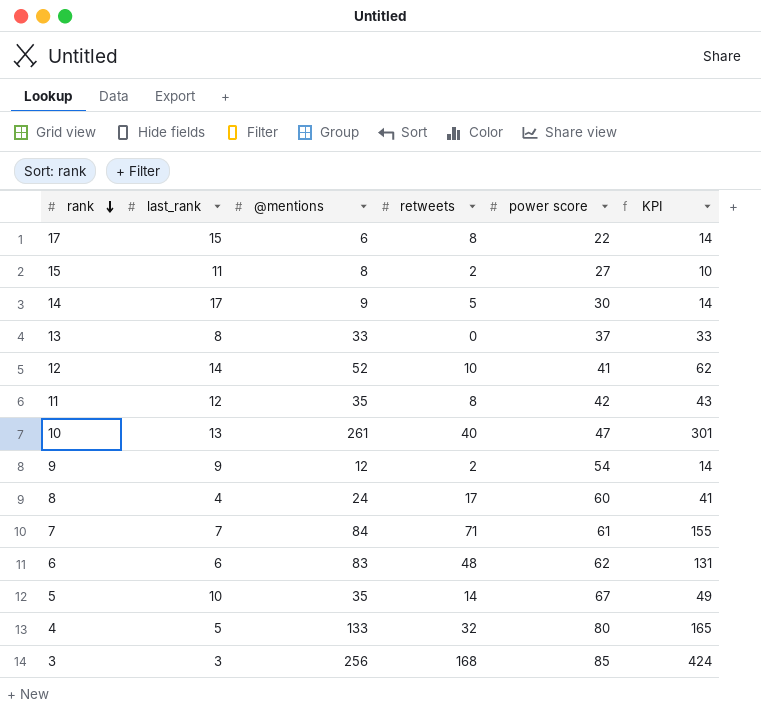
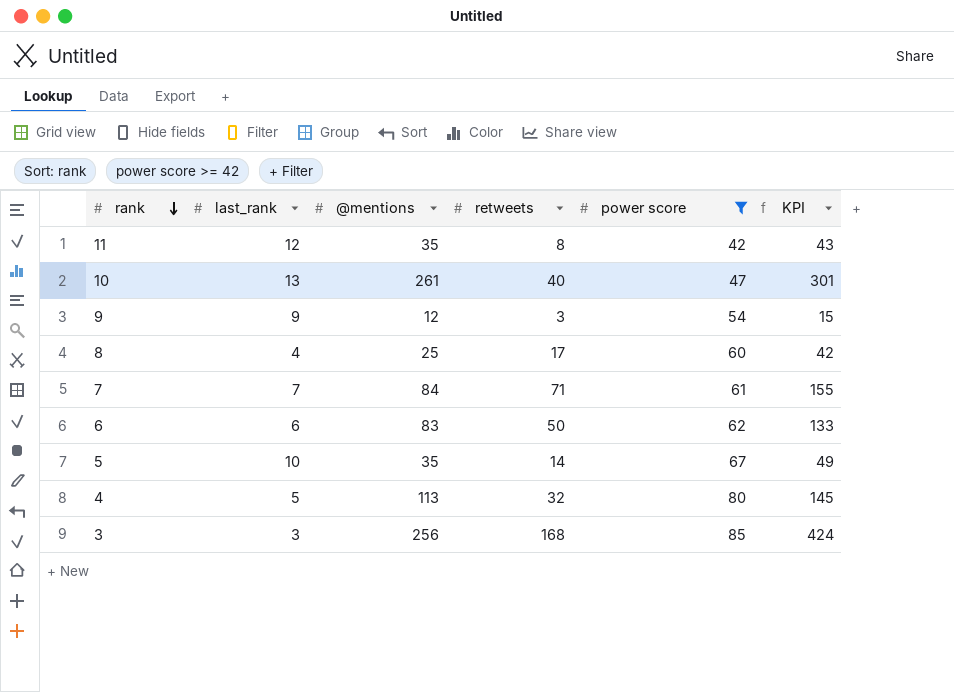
filter: none -> power score >= 42
9 | retweets: 2 -> 3
9 | KPI: 14 -> 15
8 | @mentions: 24 -> 25
8 | KPI: 41 -> 42
6 | retweets: 48 -> 50
6 | KPI: 131 -> 133
4 | @mentions: 133 -> 113
4 | KPI: 165 -> 145

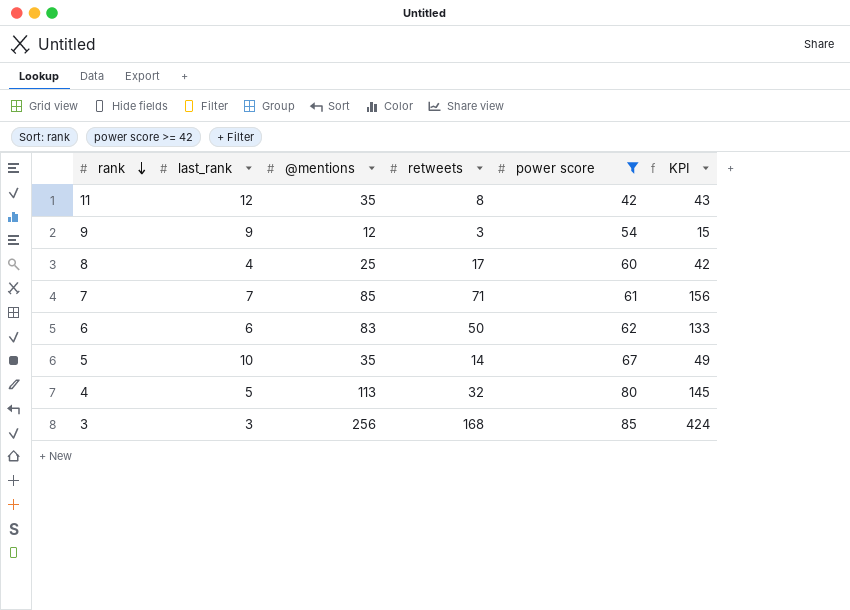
row 10: 13 | 261 | 40 | 47 | 301 -> none
7 | @mentions: 84 -> 85
7 | KPI: 155 -> 156

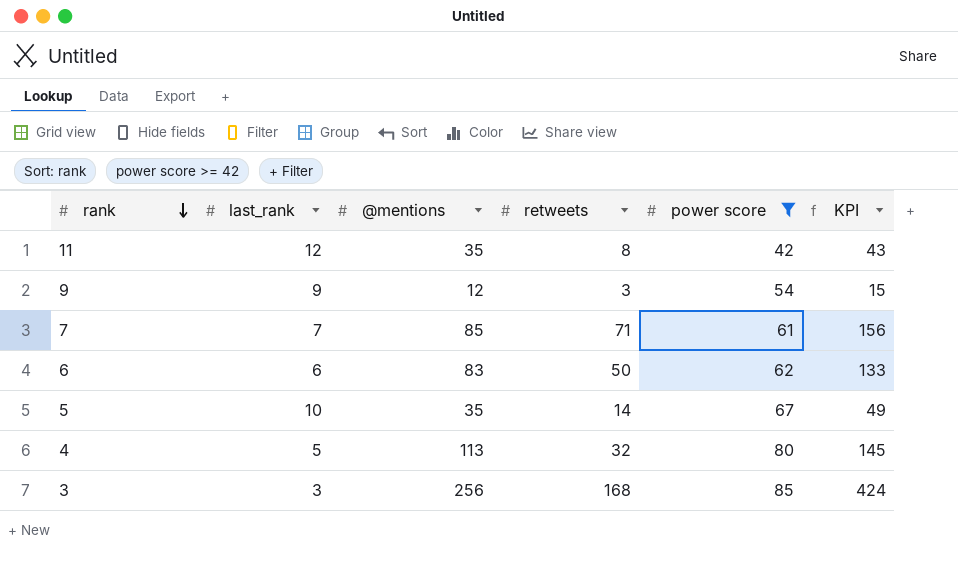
row 8: 4 | 25 | 17 | 60 | 42 -> none

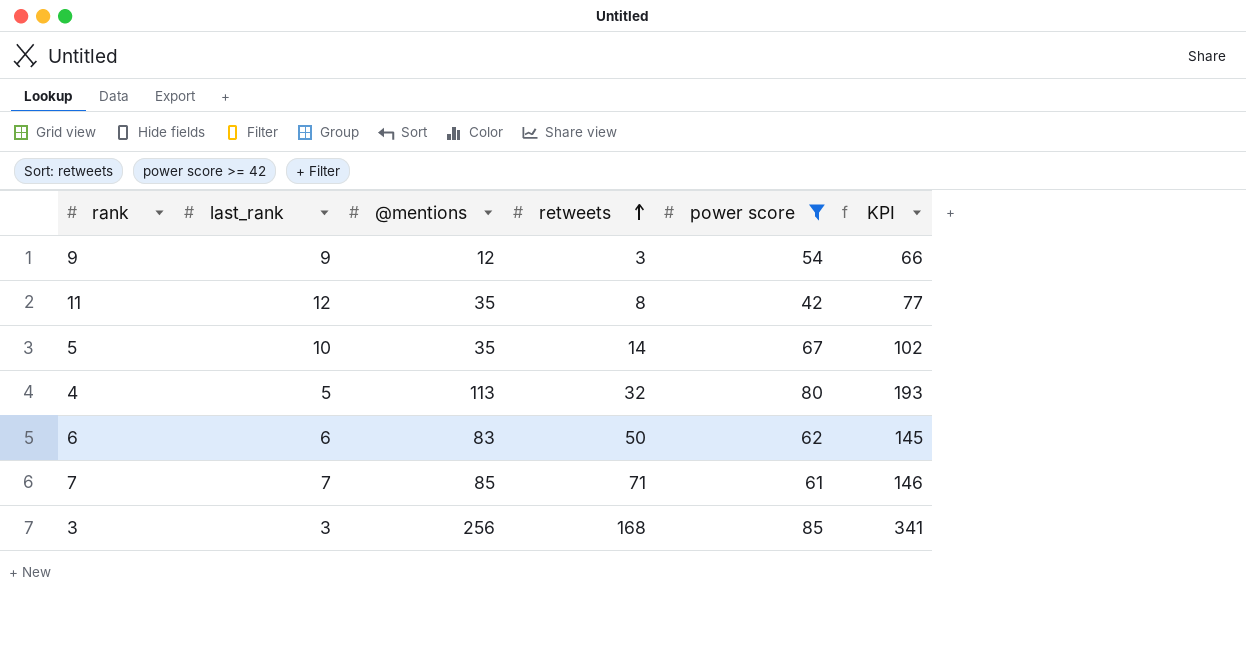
row order: rank descending -> retweets ascending
column KPI | formula: [@mentions] + [retweets] -> [@mentions] + [power score]

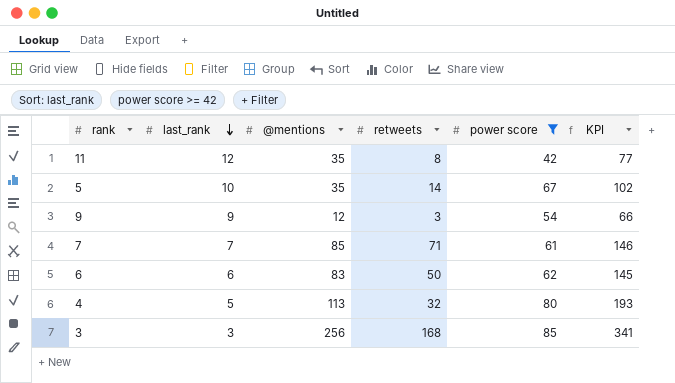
row order: retweets ascending -> last_rank descending

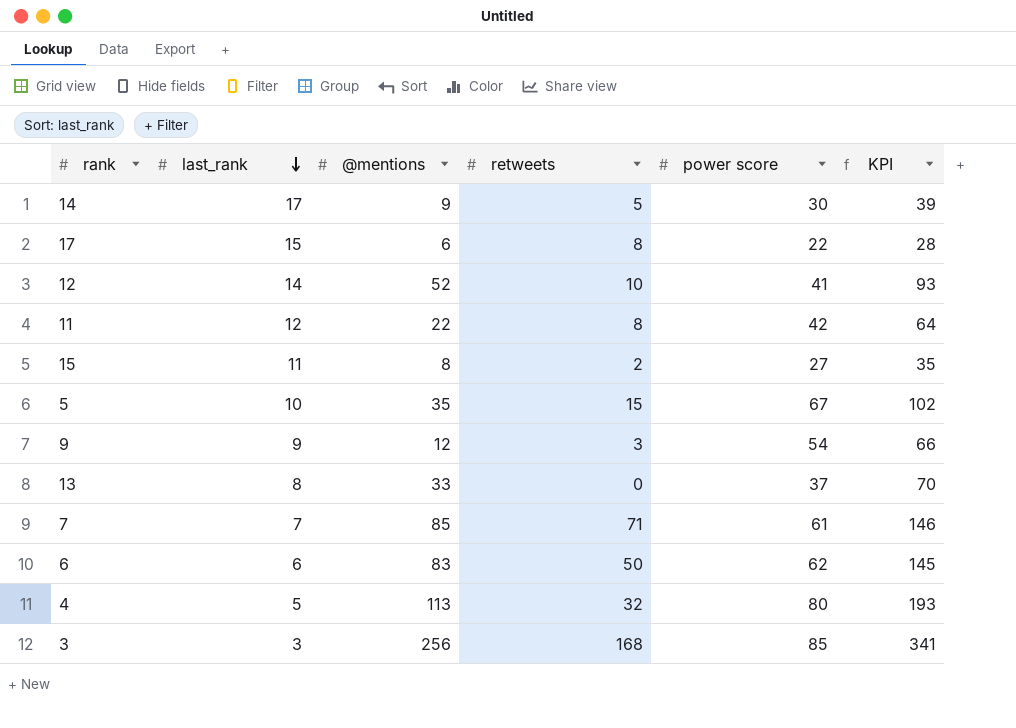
filter: power score >= 42 -> none
11 | @mentions: 35 -> 22
11 | KPI: 77 -> 64
5 | retweets: 14 -> 15

